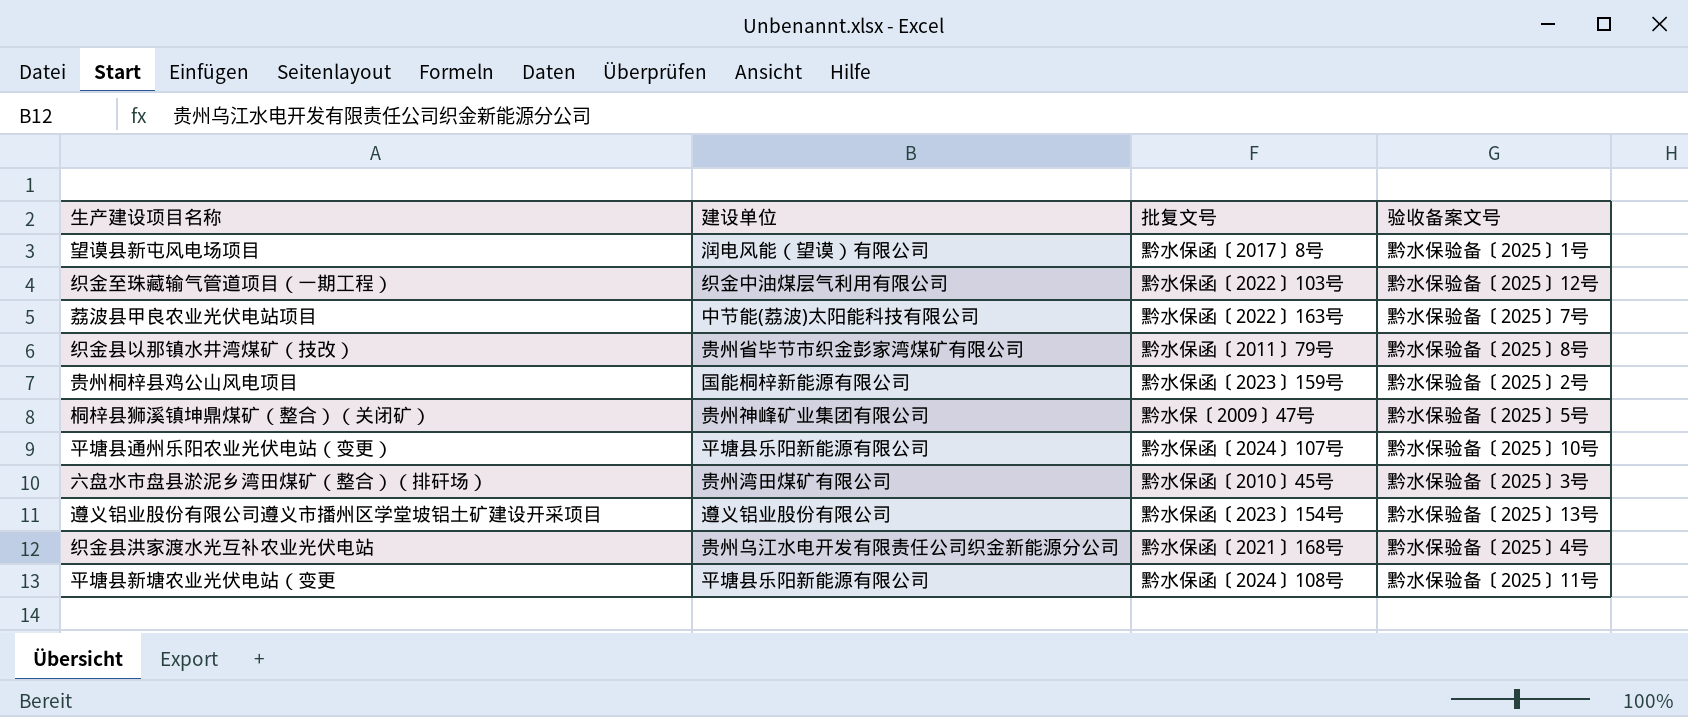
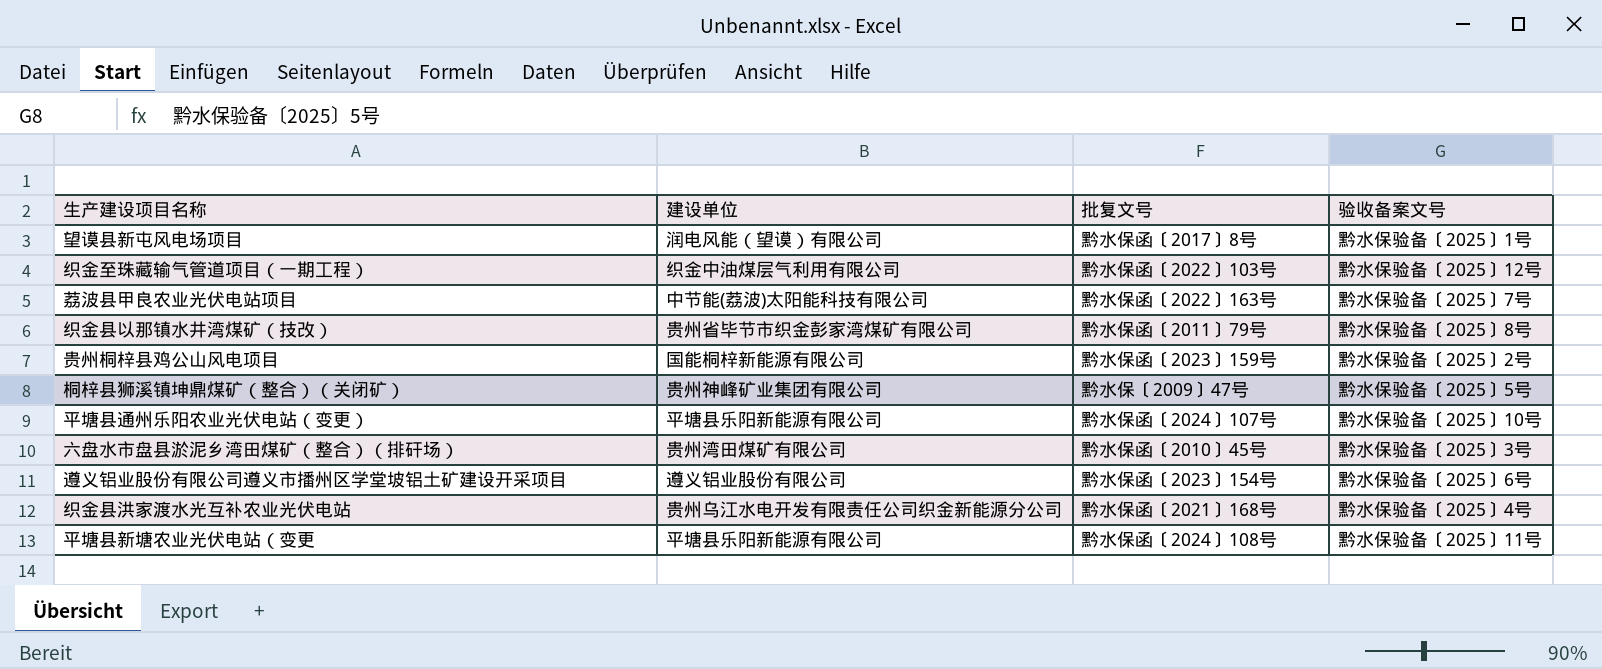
遵义铝业股份有限公司遵义市播州区学堂坡铝土矿建设开采项目 | 验收备案文号: 黔水保验备〔2025〕13号 -> 黔水保验备〔2025〕6号

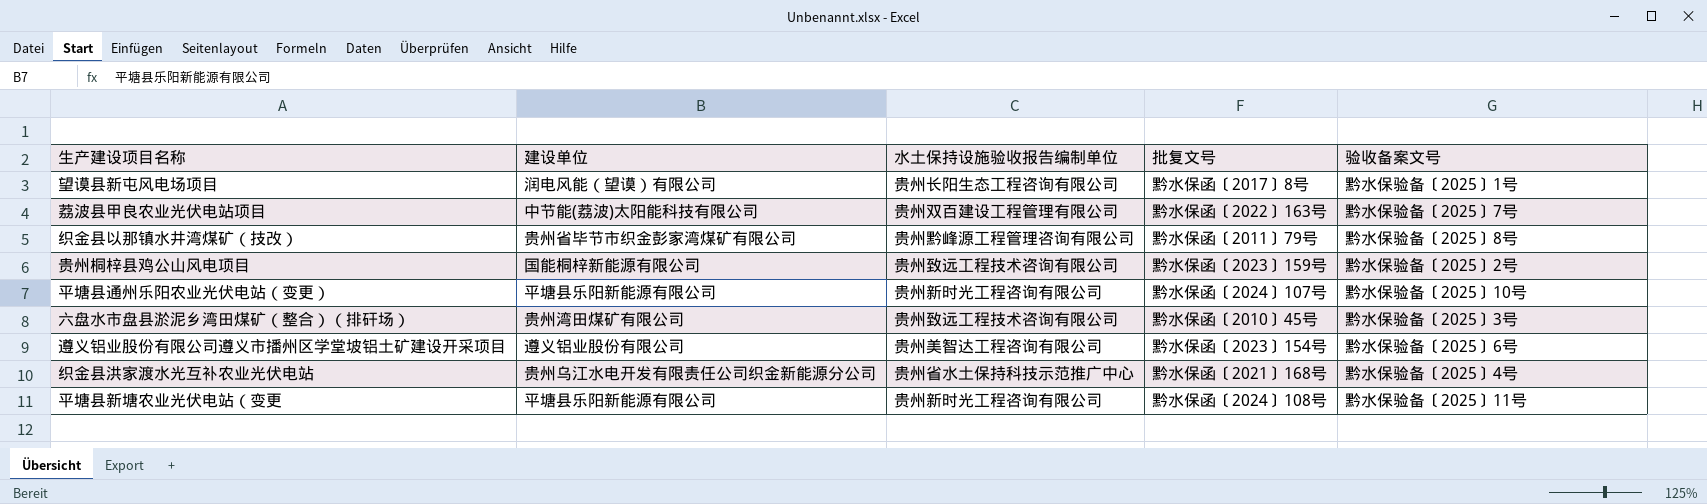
column 水土保持设施验收报告编制单位 | position: none -> 3
row 织金至珠藏输气管道项目（一期工程）: 织金中油煤层气利用有限公司 | 黔水保函〔2022〕103号 | 黔水保验备〔2025〕12号 -> none
row 桐梓县狮溪镇坤鼎煤矿（整合）（关闭矿）: 贵州神峰矿业集团有限公司 | 黔水保〔2009〕47号 | 黔水保验备〔2025〕5号 -> none

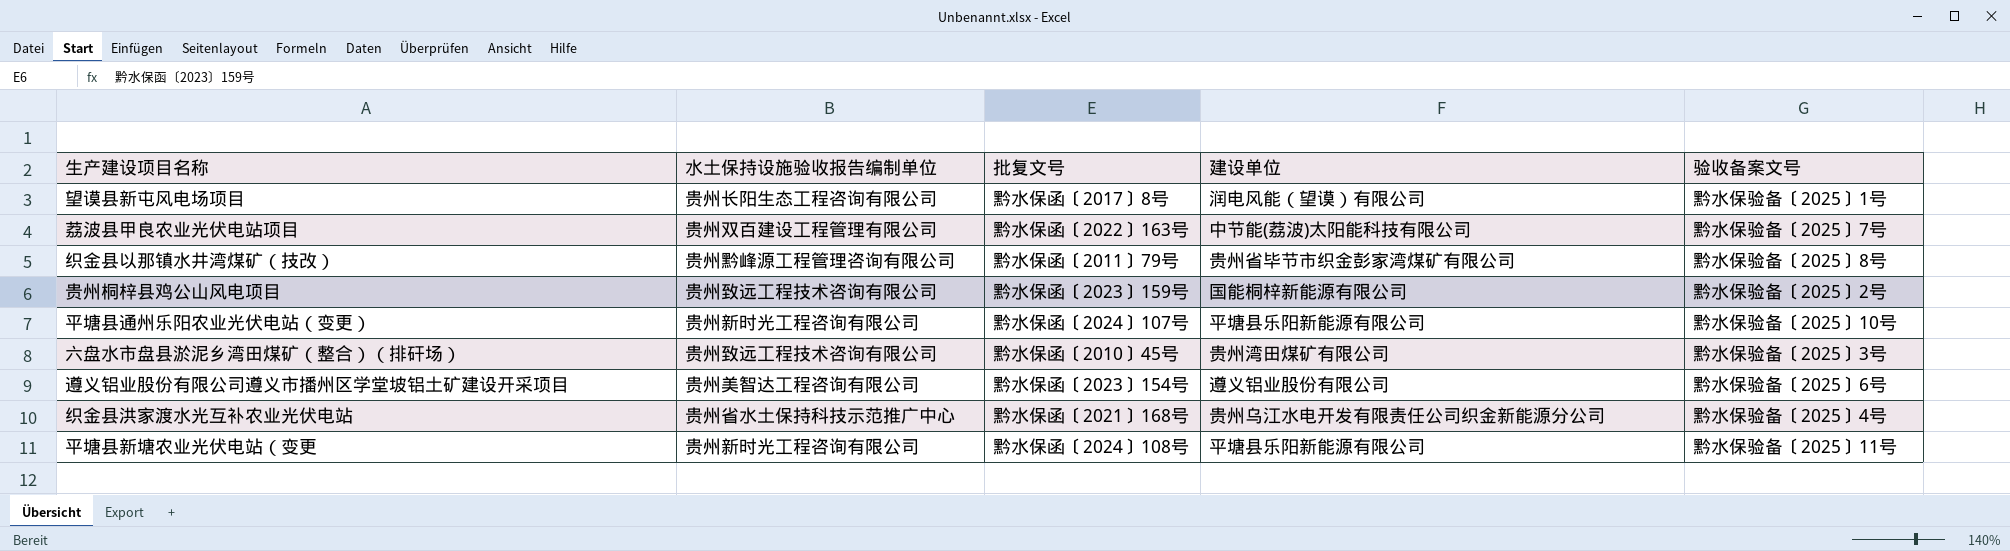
column 建设单位 | position: 2 -> 4

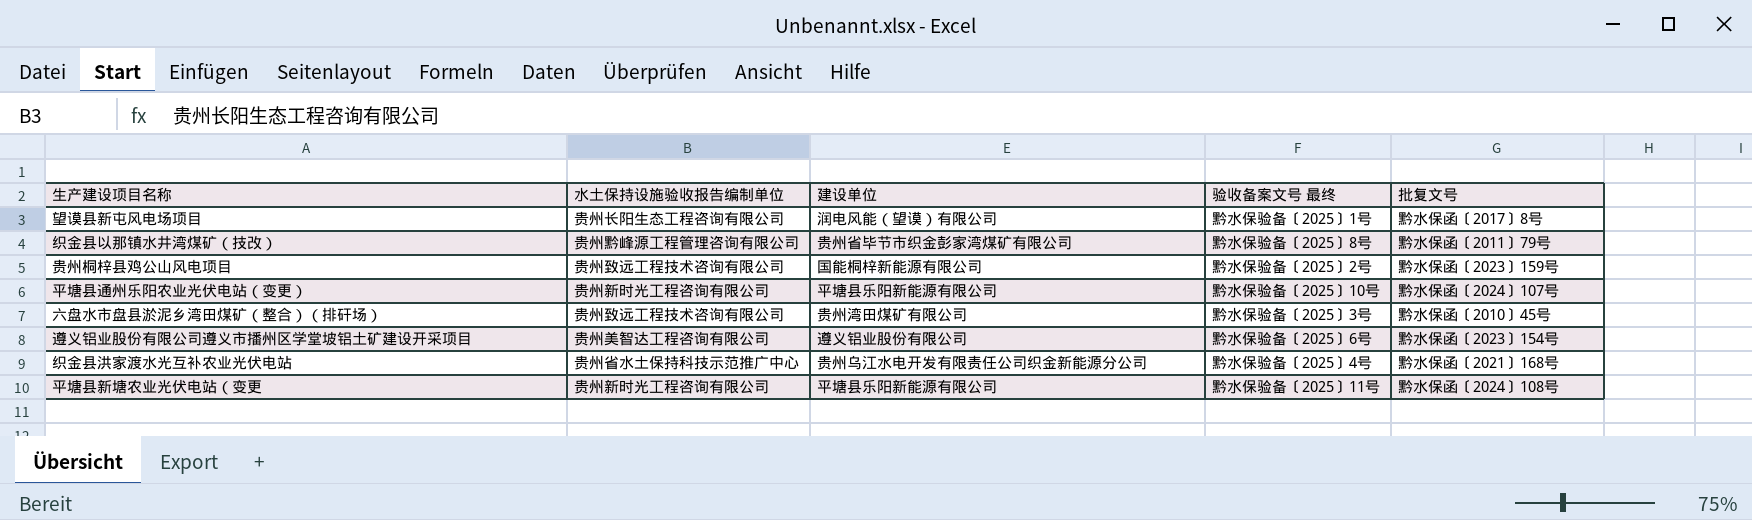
column name: 验收备案文号 -> 验收备案文号 最终
column 批复文号 | position: 3 -> 5
row 荔波县甲良农业光伏电站项目: 贵州双百建设工程管理有限公司 | 黔水保函〔2022〕163号 | 中节能(荔波)太阳能科技有限公司 | 黔水保验备〔2025〕7号 -> none

